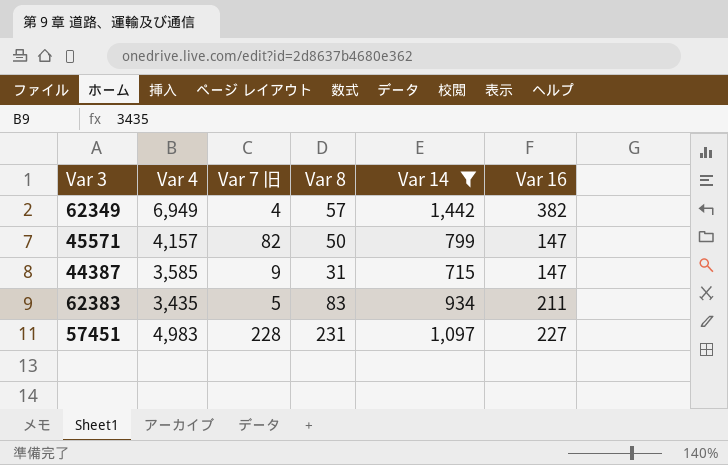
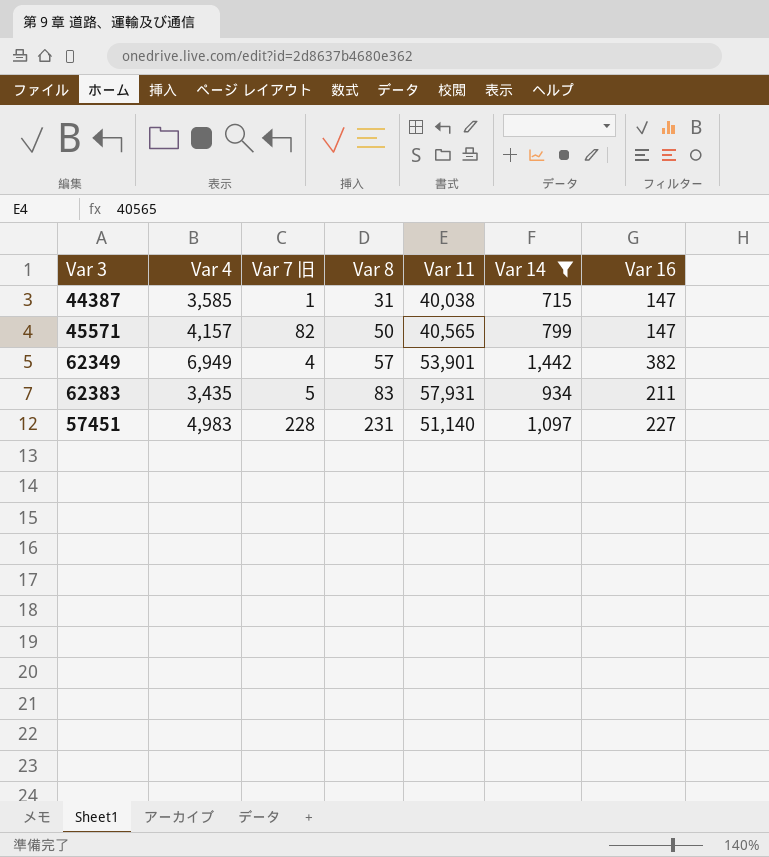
row order: none -> Var 8 ascending
column Var 11 | position: none -> 5
44387 | Var 7 旧: 9 -> 1

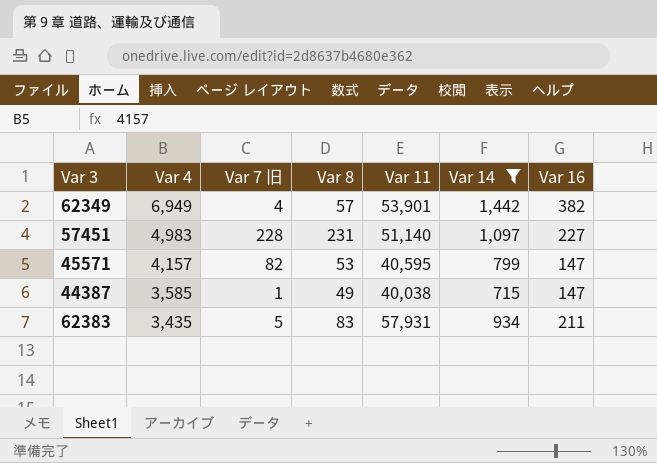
row order: Var 8 ascending -> Var 4 descending
45571 | Var 8: 50 -> 53
45571 | Var 11: 40,565 -> 40,595
44387 | Var 8: 31 -> 49

